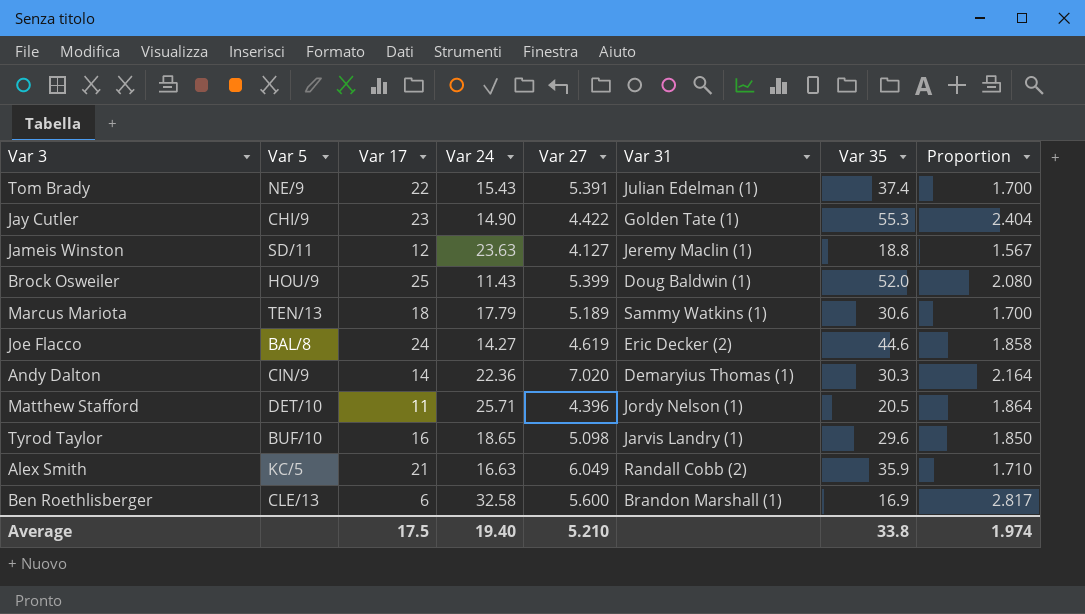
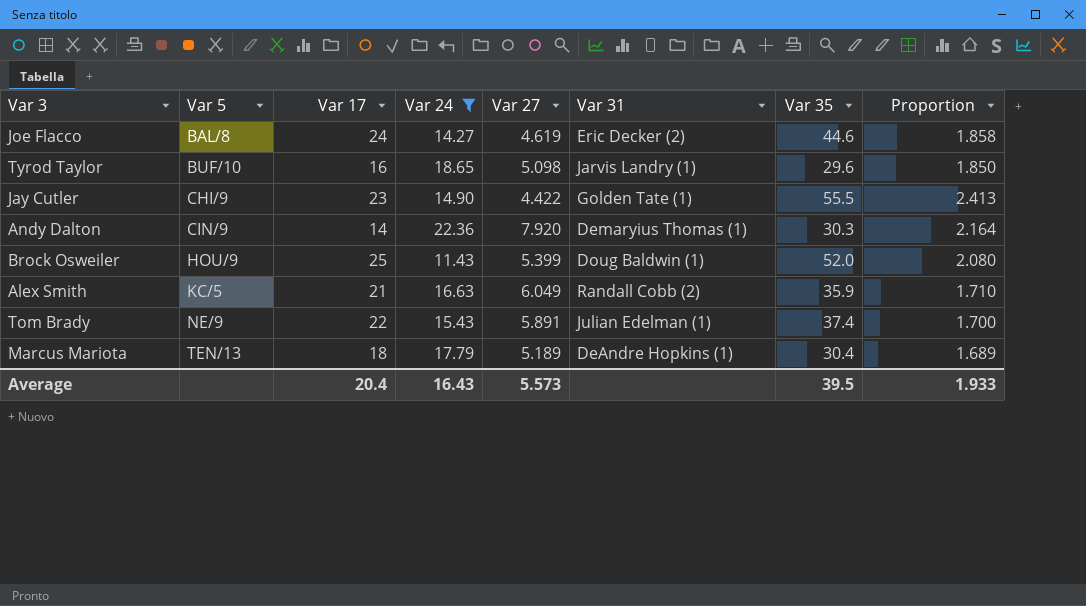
filter: none -> Var 24 <= 22.36
row order: none -> Var 5 ascending
Jay Cutler | Var 35: 55.3 -> 55.5
Jay Cutler | Proportion: 2.404 -> 2.413
Andy Dalton | Var 27: 7.020 -> 7.920
Tom Brady | Var 27: 5.391 -> 5.891
Marcus Mariota | Var 31: Sammy Watkins (1) -> DeAndre Hopkins (1)
Marcus Mariota | Var 35: 30.6 -> 30.4
Marcus Mariota | Proportion: 1.700 -> 1.689
Average | Var 17: 17.5 -> 20.4
Average | Var 24: 19.40 -> 16.43
Average | Var 27: 5.210 -> 5.573
Average | Var 35: 33.8 -> 39.5
Average | Proportion: 1.974 -> 1.933

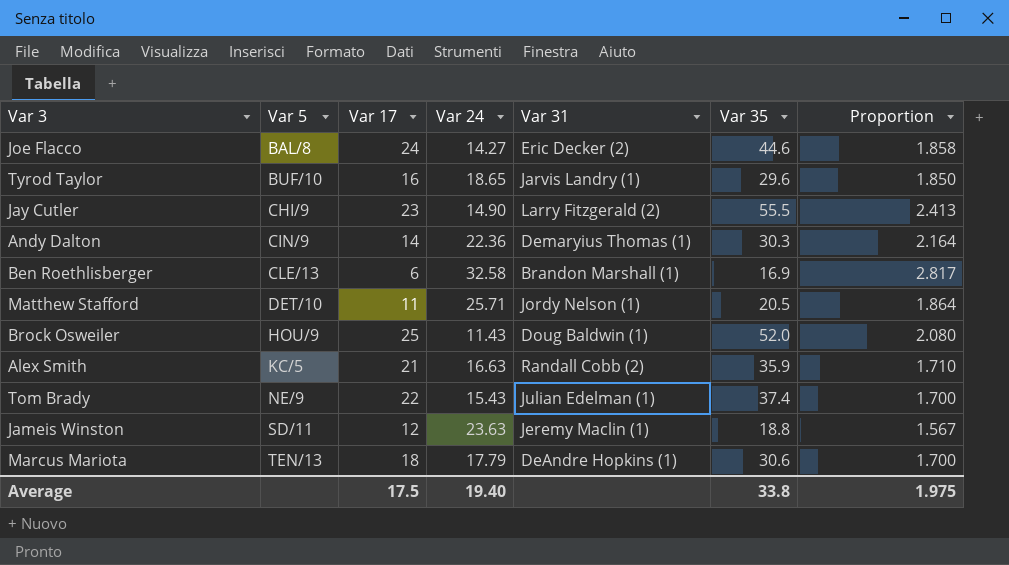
filter: Var 24 <= 22.36 -> none
column Var 27 | position: 5 -> none
Jay Cutler | Var 31: Golden Tate (1) -> Larry Fitzgerald (2)
Marcus Mariota | Var 35: 30.4 -> 30.6
Marcus Mariota | Proportion: 1.689 -> 1.700
Average | Var 17: 20.4 -> 17.5
Average | Var 24: 16.43 -> 19.40
Average | Var 35: 39.5 -> 33.8
Average | Proportion: 1.933 -> 1.975

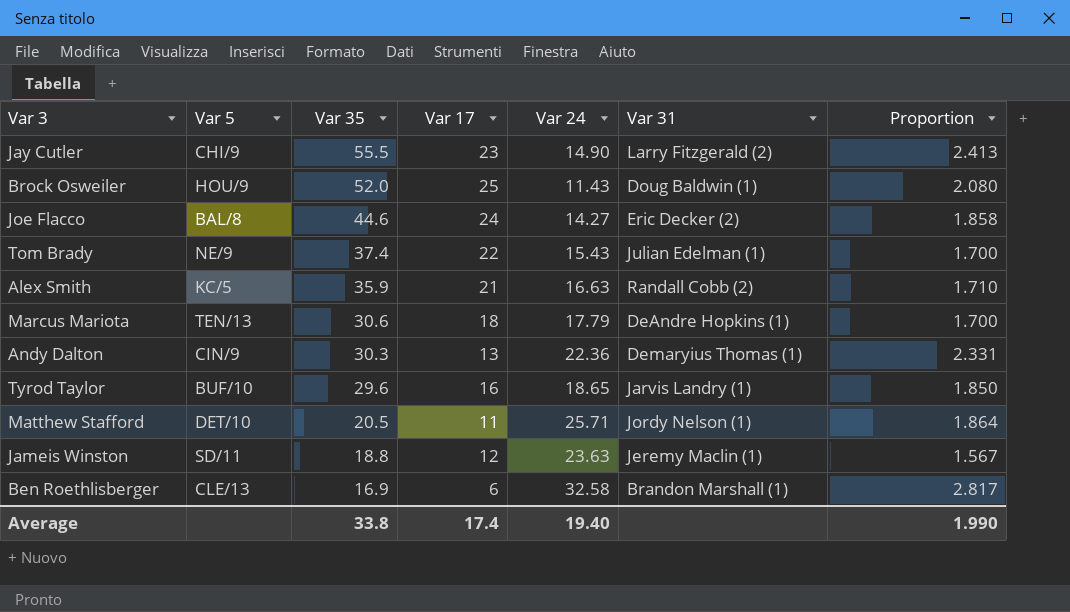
row order: Var 5 ascending -> Var 35 descending
column Var 35 | position: 6 -> 3
Andy Dalton | Var 17: 14 -> 13
Andy Dalton | Proportion: 2.164 -> 2.331
Average | Var 17: 17.5 -> 17.4
Average | Proportion: 1.975 -> 1.990

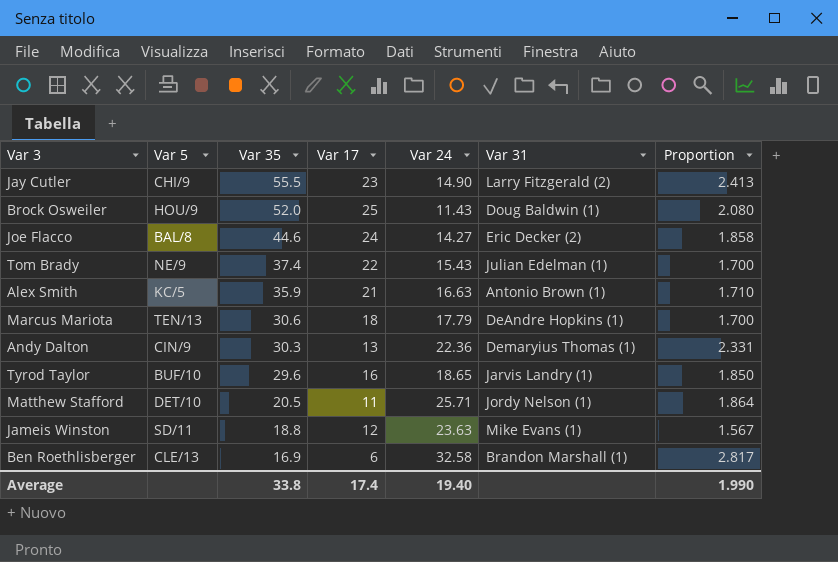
Alex Smith | Var 31: Randall Cobb (2) -> Antonio Brown (1)
Jameis Winston | Var 31: Jeremy Maclin (1) -> Mike Evans (1)

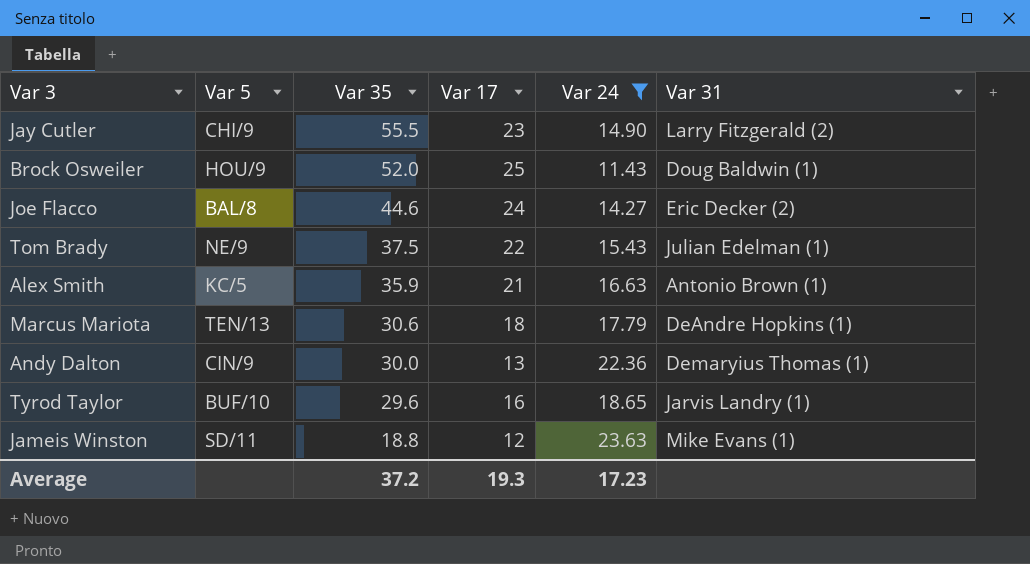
filter: none -> Var 24 <= 23.63
column Proportion | formula: [Var 35] / [Var 17] -> none
Tom Brady | Var 35: 37.4 -> 37.5
Andy Dalton | Var 35: 30.3 -> 30.0
Average | Var 35: 33.8 -> 37.2
Average | Var 17: 17.4 -> 19.3
Average | Var 24: 19.40 -> 17.23

